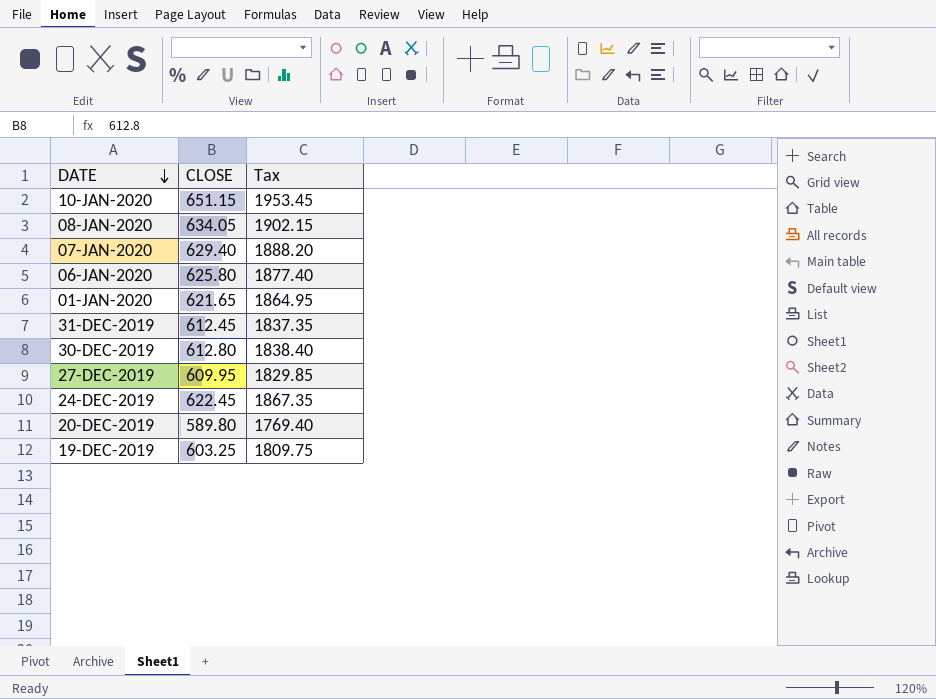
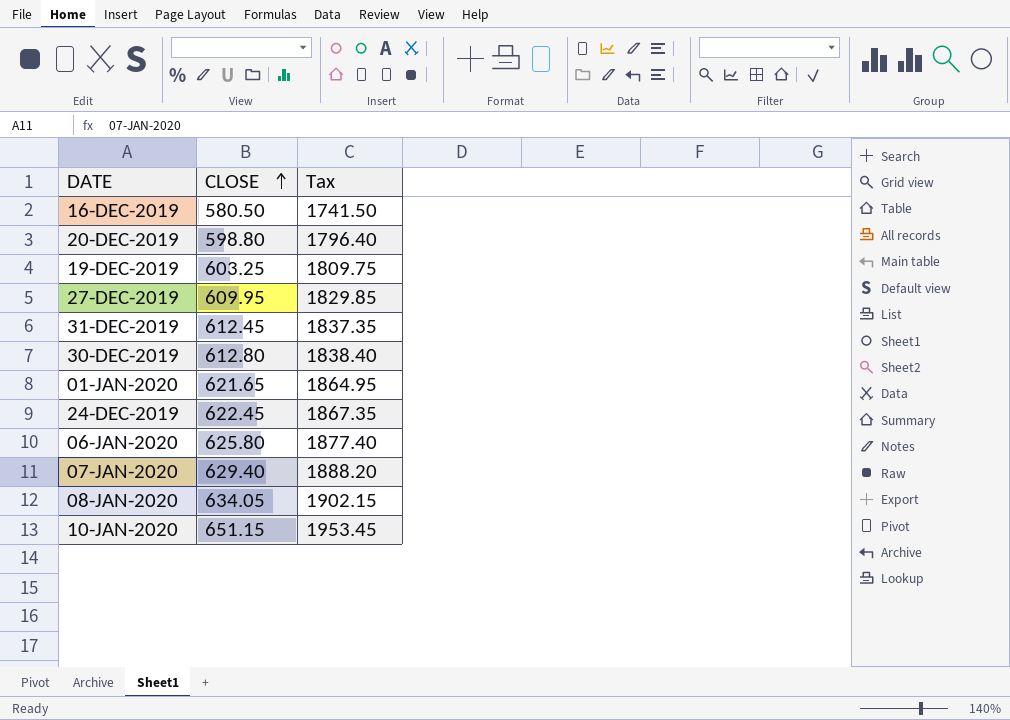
row order: DATE descending -> CLOSE ascending
row 16-DEC-2019: none -> 580.50 | 1741.50
20-DEC-2019 | CLOSE: 589.80 -> 598.80
20-DEC-2019 | Tax: 1769.40 -> 1796.40

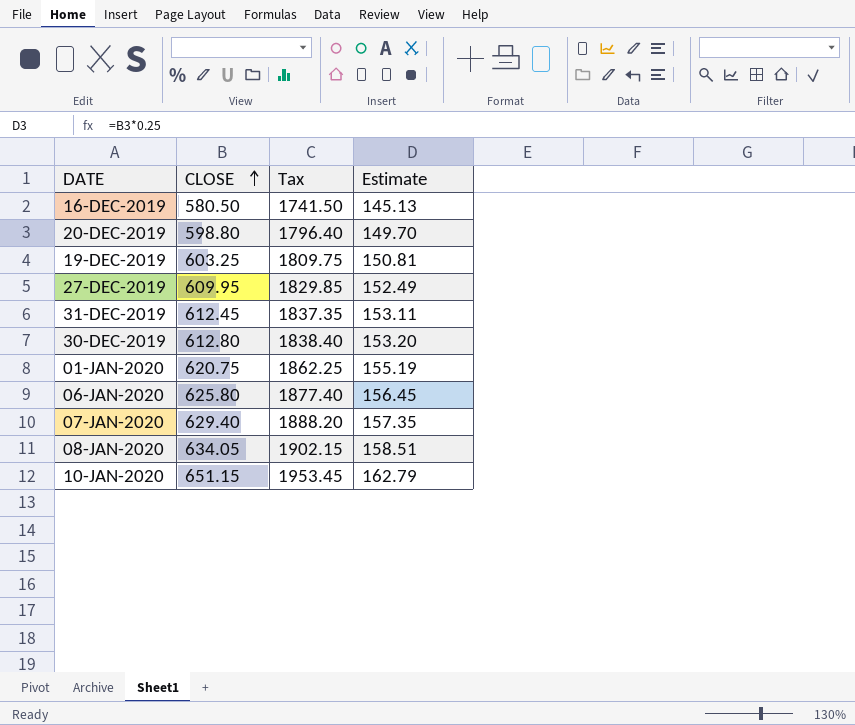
column Estimate | formula: none -> [CLOSE] * 0.25
row 24-DEC-2019: 622.45 | 1867.35 -> none
01-JAN-2020 | CLOSE: 621.65 -> 620.75
01-JAN-2020 | Tax: 1864.95 -> 1862.25

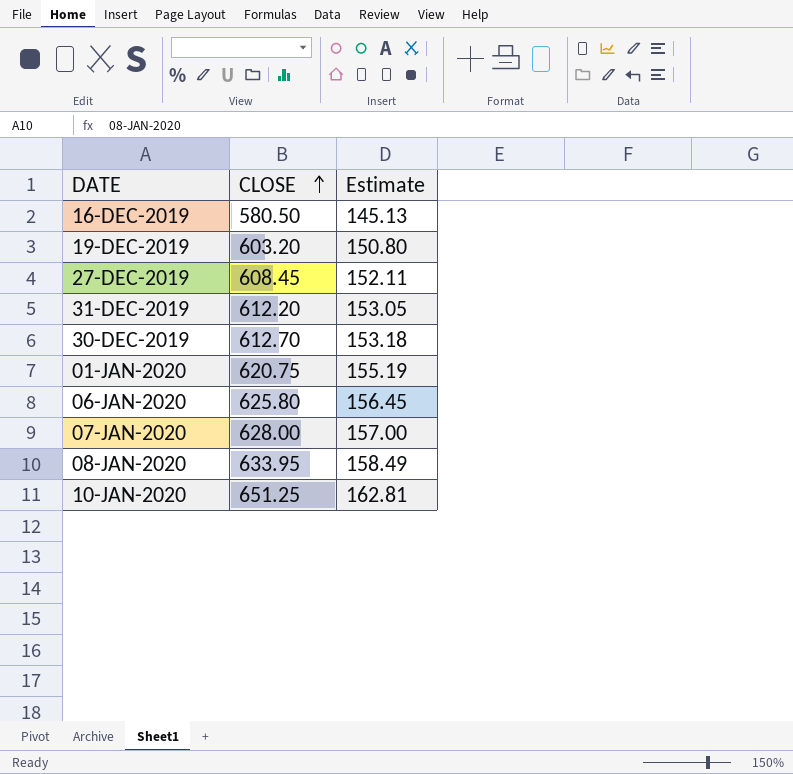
column Tax | formula: [CLOSE] * 3 -> none
row 20-DEC-2019: 598.80 | 1796.40 | 149.70 -> none
19-DEC-2019 | CLOSE: 603.25 -> 603.20
19-DEC-2019 | Estimate: 150.81 -> 150.80
27-DEC-2019 | CLOSE: 609.95 -> 608.45
27-DEC-2019 | Estimate: 152.49 -> 152.11
31-DEC-2019 | CLOSE: 612.45 -> 612.20
31-DEC-2019 | Estimate: 153.11 -> 153.05
30-DEC-2019 | CLOSE: 612.80 -> 612.70
30-DEC-2019 | Estimate: 153.20 -> 153.18
07-JAN-2020 | CLOSE: 629.40 -> 628.00
07-JAN-2020 | Estimate: 157.35 -> 157.00
08-JAN-2020 | CLOSE: 634.05 -> 633.95
08-JAN-2020 | Estimate: 158.51 -> 158.49
10-JAN-2020 | CLOSE: 651.15 -> 651.25
10-JAN-2020 | Estimate: 162.79 -> 162.81

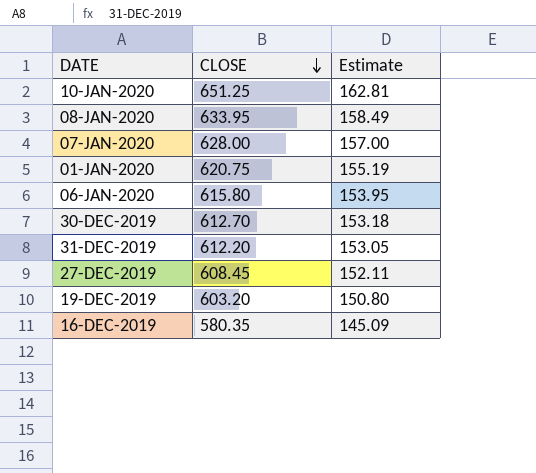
row order: CLOSE ascending -> CLOSE descending
06-JAN-2020 | CLOSE: 625.80 -> 615.80
06-JAN-2020 | Estimate: 156.45 -> 153.95
16-DEC-2019 | CLOSE: 580.50 -> 580.35
16-DEC-2019 | Estimate: 145.13 -> 145.09

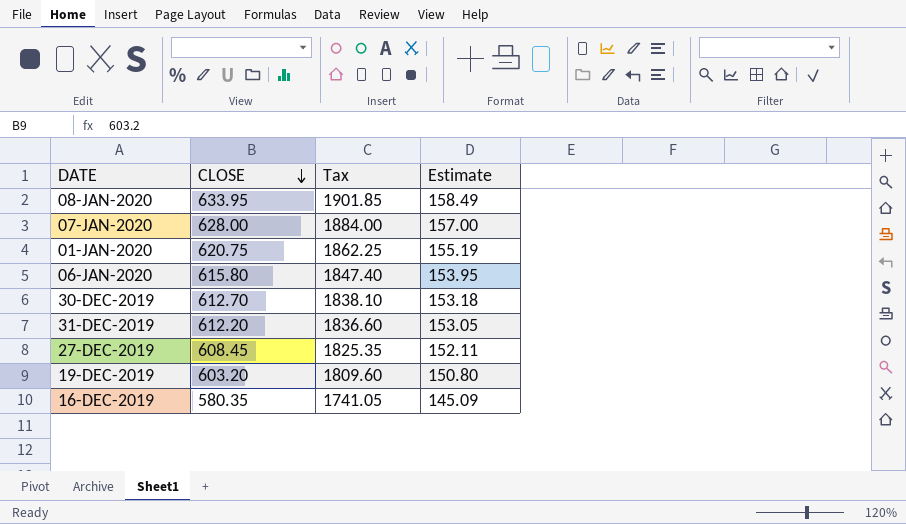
column Tax | formula: none -> [CLOSE] * 3
row 10-JAN-2020: 651.25 | 162.81 -> none

